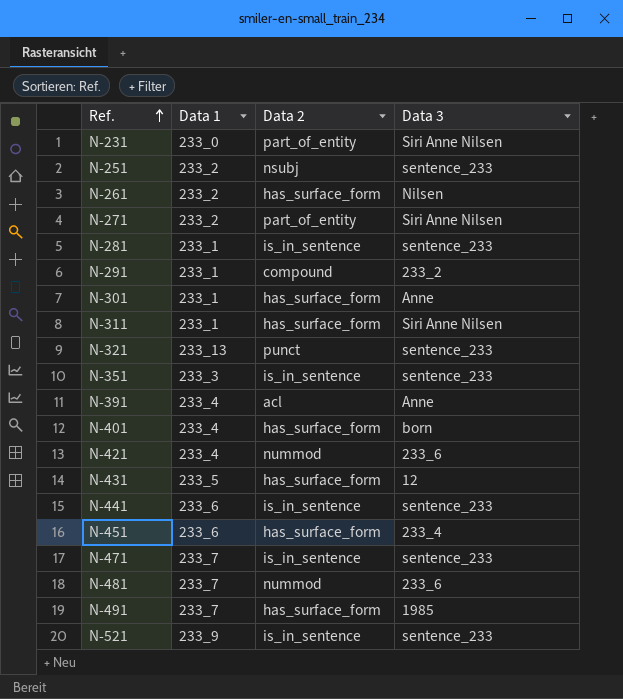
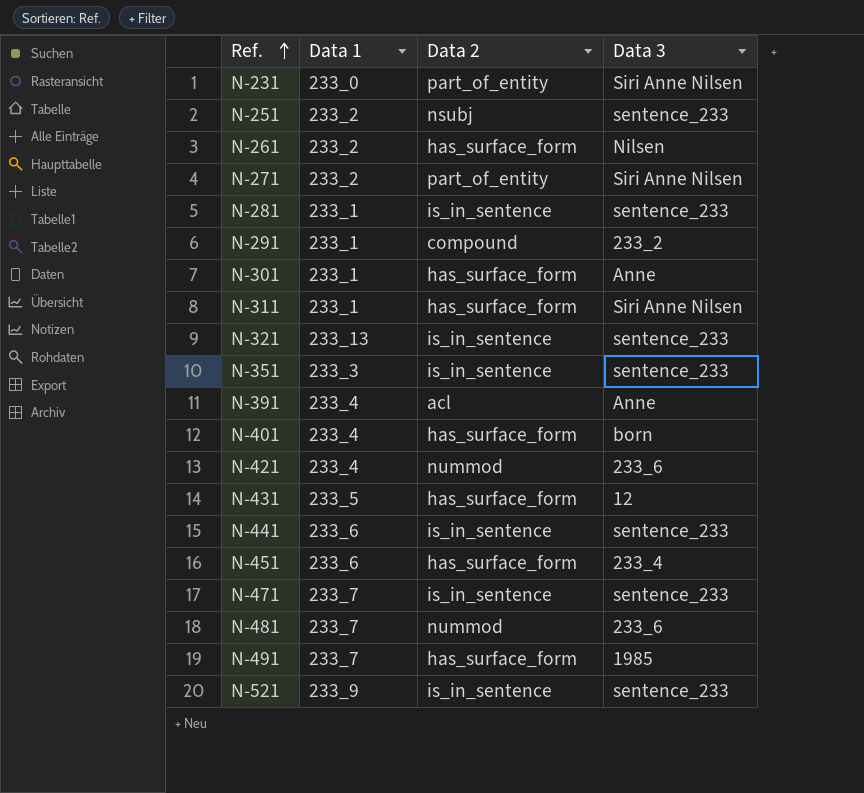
N-321 | Data 2: punct -> is_in_sentence

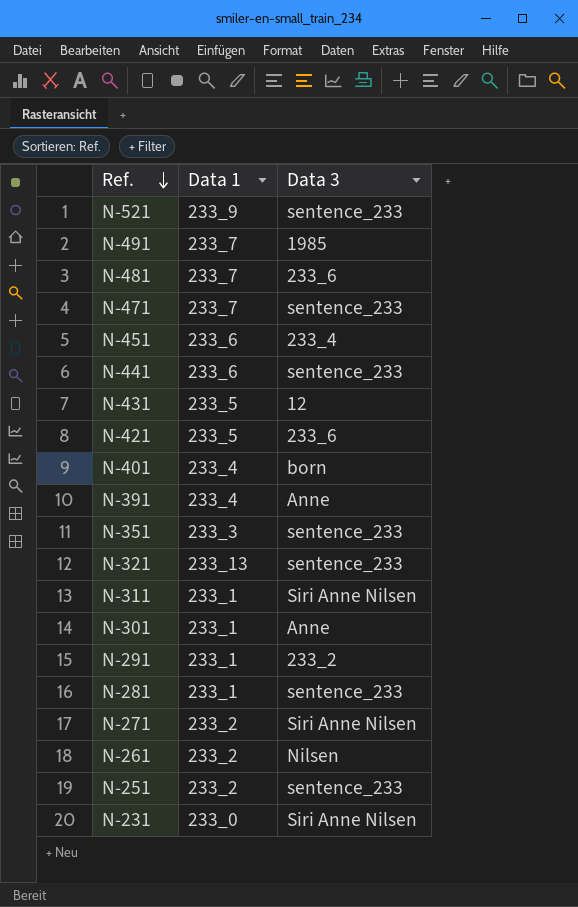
row order: Ref. ascending -> Ref. descending
column Data 2 | position: 3 -> none
N-421 | Data 1: 233_4 -> 233_5

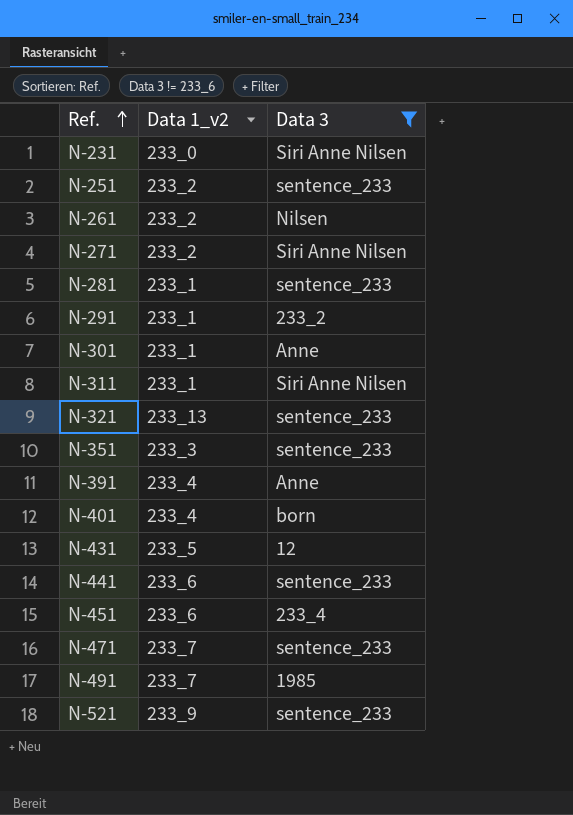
filter: none -> Data 3 != 233_6
row order: Ref. descending -> Ref. ascending
column name: Data 1 -> Data 1_v2

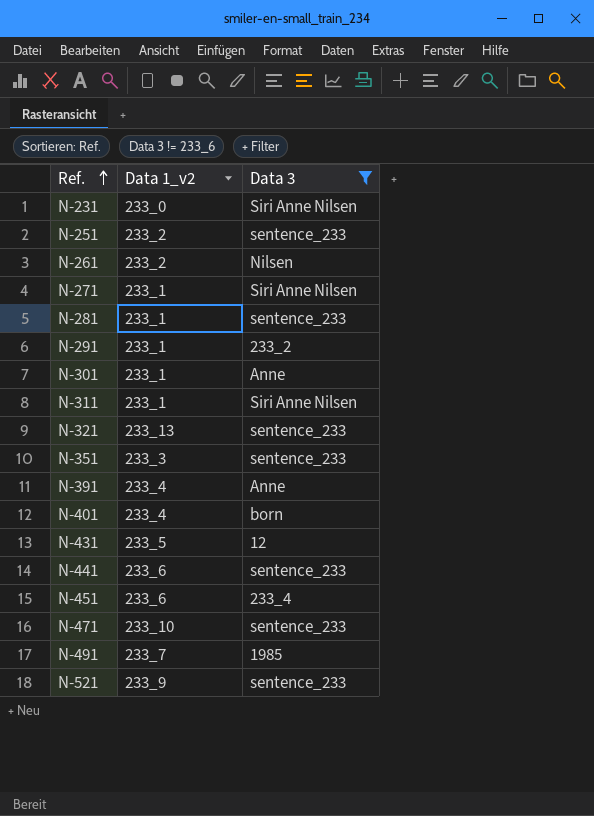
N-271 | Data 1_v2: 233_2 -> 233_1
N-471 | Data 1_v2: 233_7 -> 233_10

